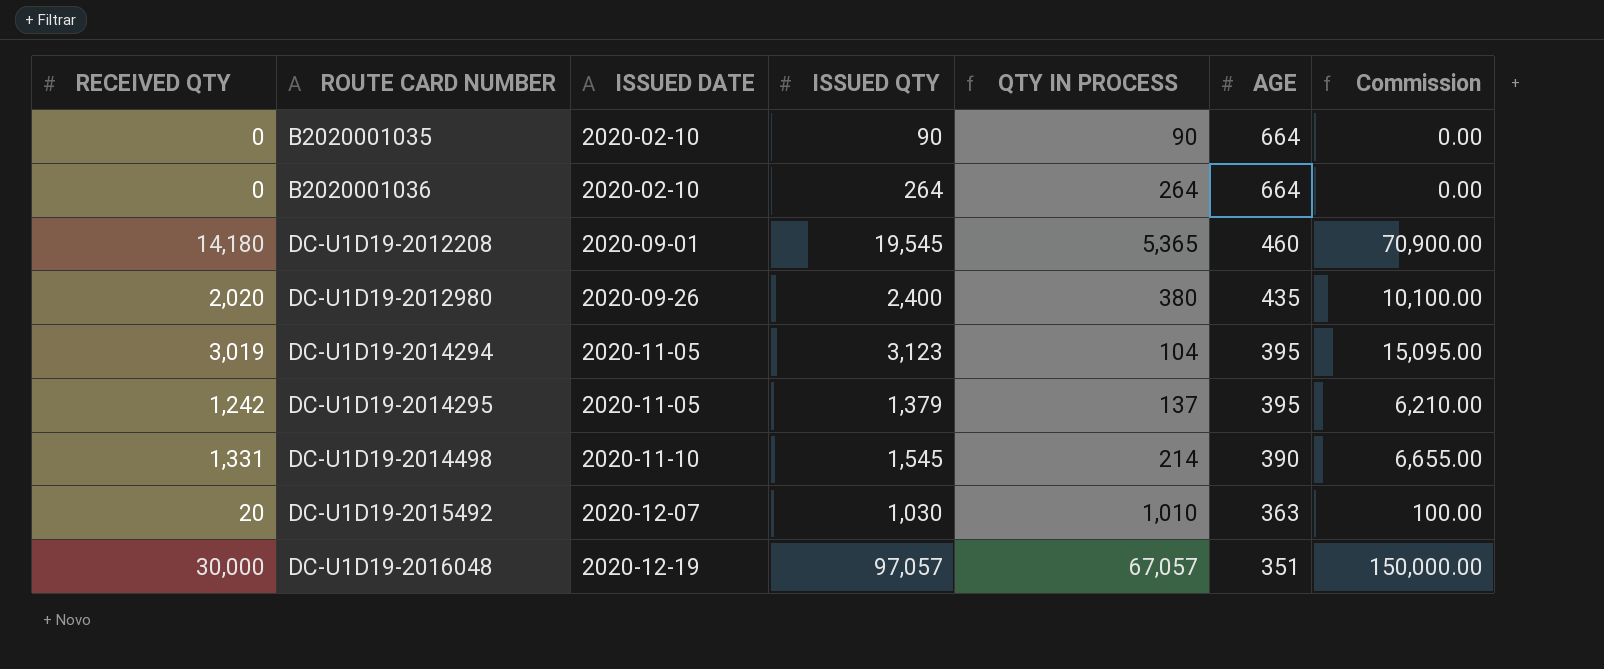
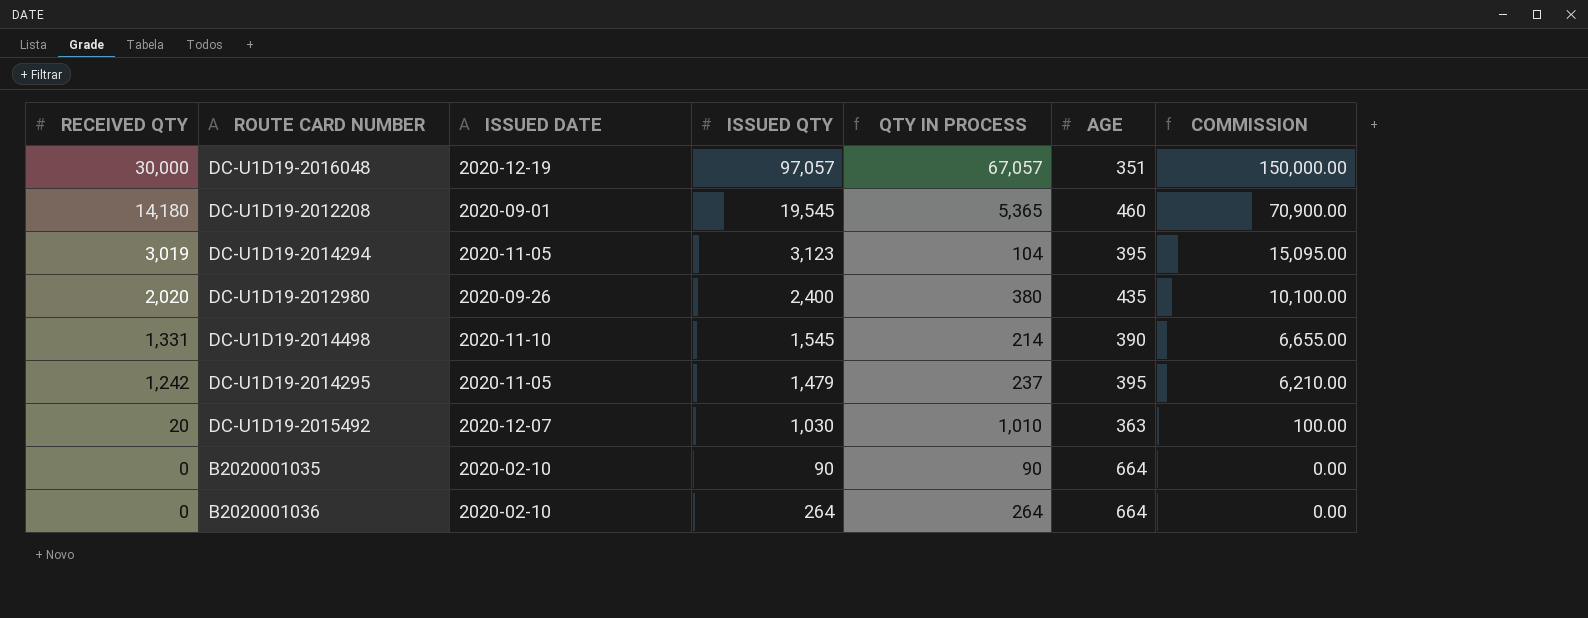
row order: ROUTE CARD NUMBER ascending -> RECEIVED QTY descending
column name: Commission -> COMMISSION
DC-U1D19-2014295 | ISSUED QTY: 1,379 -> 1,479
DC-U1D19-2014295 | QTY IN PROCESS: 137 -> 237

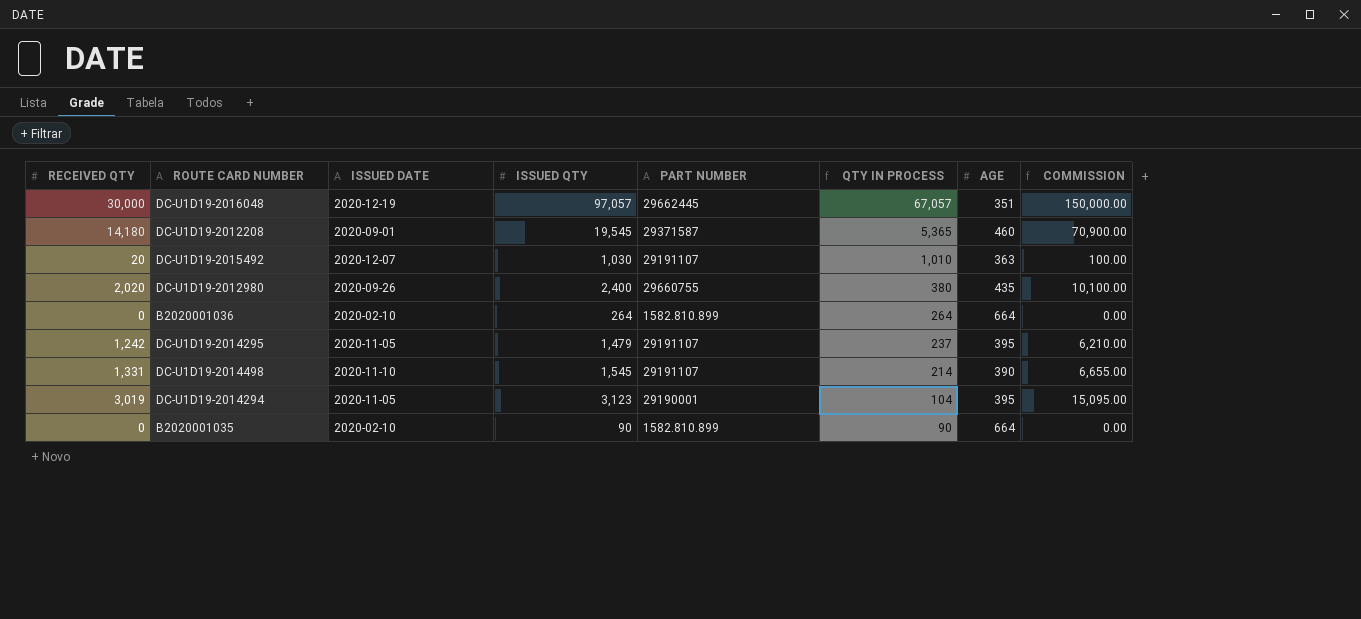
row order: RECEIVED QTY descending -> QTY IN PROCESS descending
column PART NUMBER | position: none -> 5

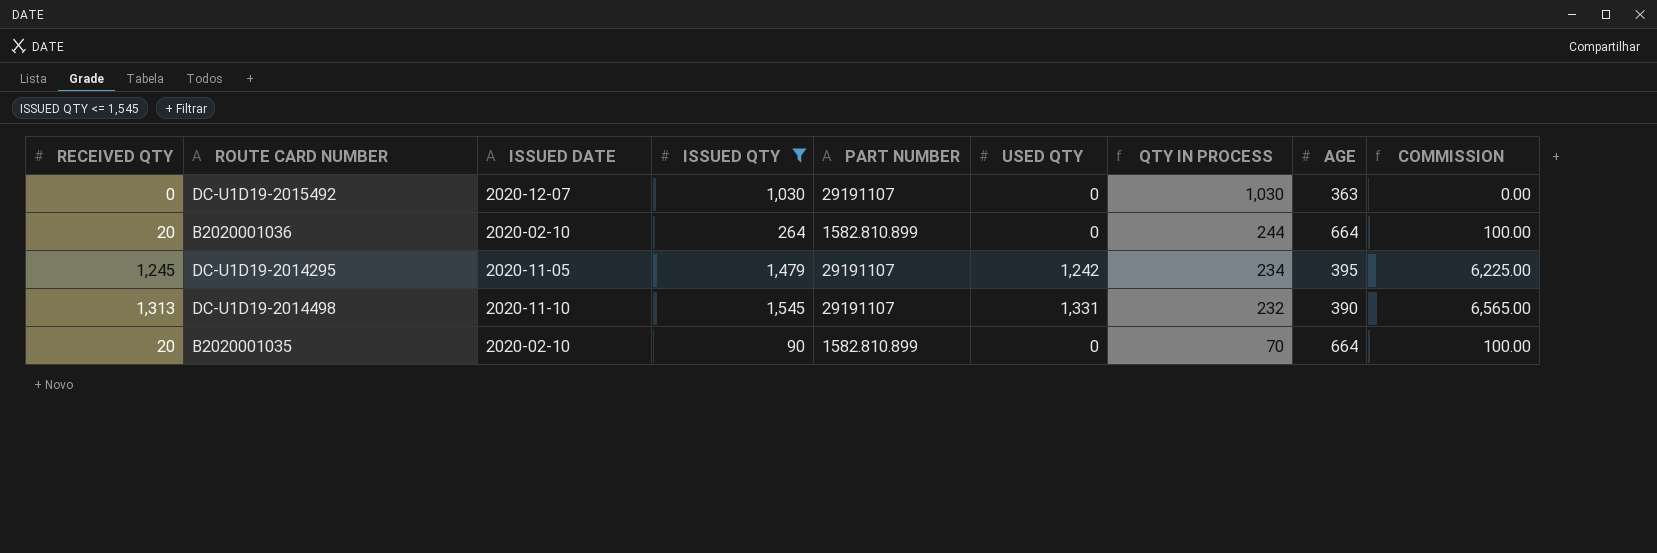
filter: none -> ISSUED QTY <= 1,545
column USED QTY | position: none -> 6
DC-U1D19-2015492 | RECEIVED QTY: 20 -> 0
DC-U1D19-2015492 | QTY IN PROCESS: 1,010 -> 1,030
DC-U1D19-2015492 | COMMISSION: 100.00 -> 0.00
B2020001036 | RECEIVED QTY: 0 -> 20
B2020001036 | QTY IN PROCESS: 264 -> 244
B2020001036 | COMMISSION: 0.00 -> 100.00
DC-U1D19-2014295 | RECEIVED QTY: 1,242 -> 1,245
DC-U1D19-2014295 | QTY IN PROCESS: 237 -> 234
DC-U1D19-2014295 | COMMISSION: 6,210.00 -> 6,225.00
DC-U1D19-2014498 | RECEIVED QTY: 1,331 -> 1,313
DC-U1D19-2014498 | QTY IN PROCESS: 214 -> 232
DC-U1D19-2014498 | COMMISSION: 6,655.00 -> 6,565.00
B2020001035 | RECEIVED QTY: 0 -> 20
B2020001035 | QTY IN PROCESS: 90 -> 70
B2020001035 | COMMISSION: 0.00 -> 100.00

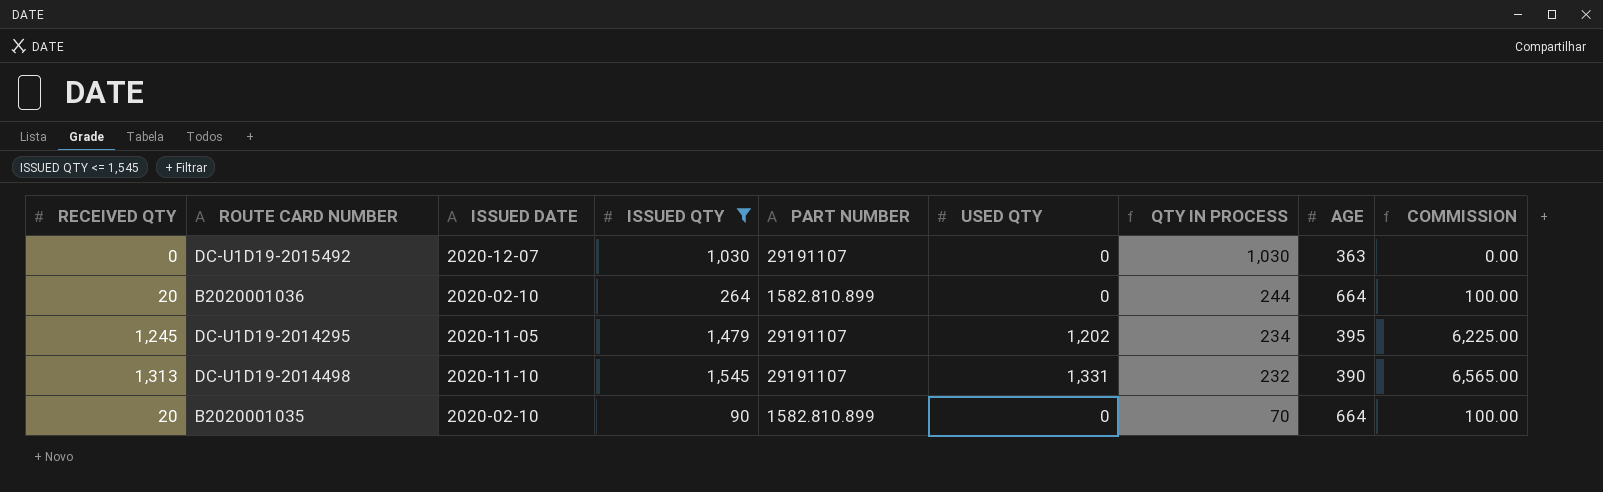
DC-U1D19-2014295 | USED QTY: 1,242 -> 1,202

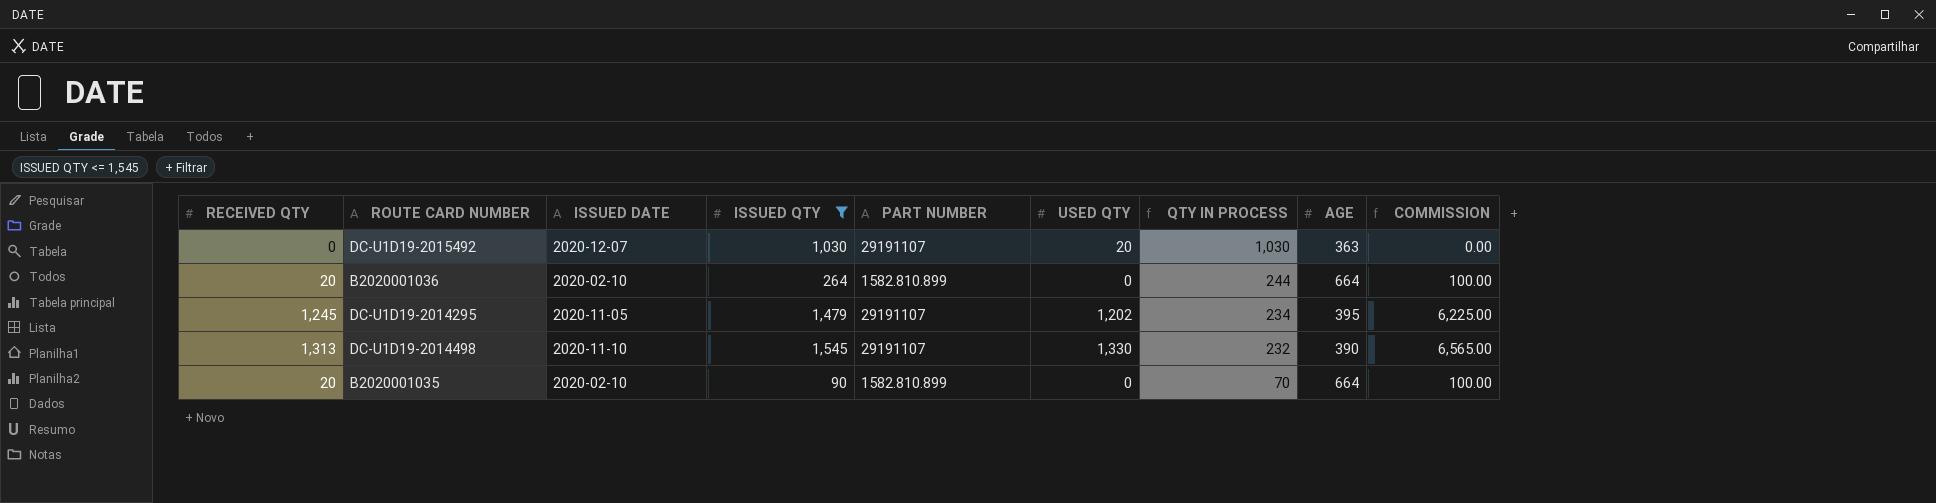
DC-U1D19-2015492 | USED QTY: 0 -> 20
DC-U1D19-2014498 | USED QTY: 1,331 -> 1,330

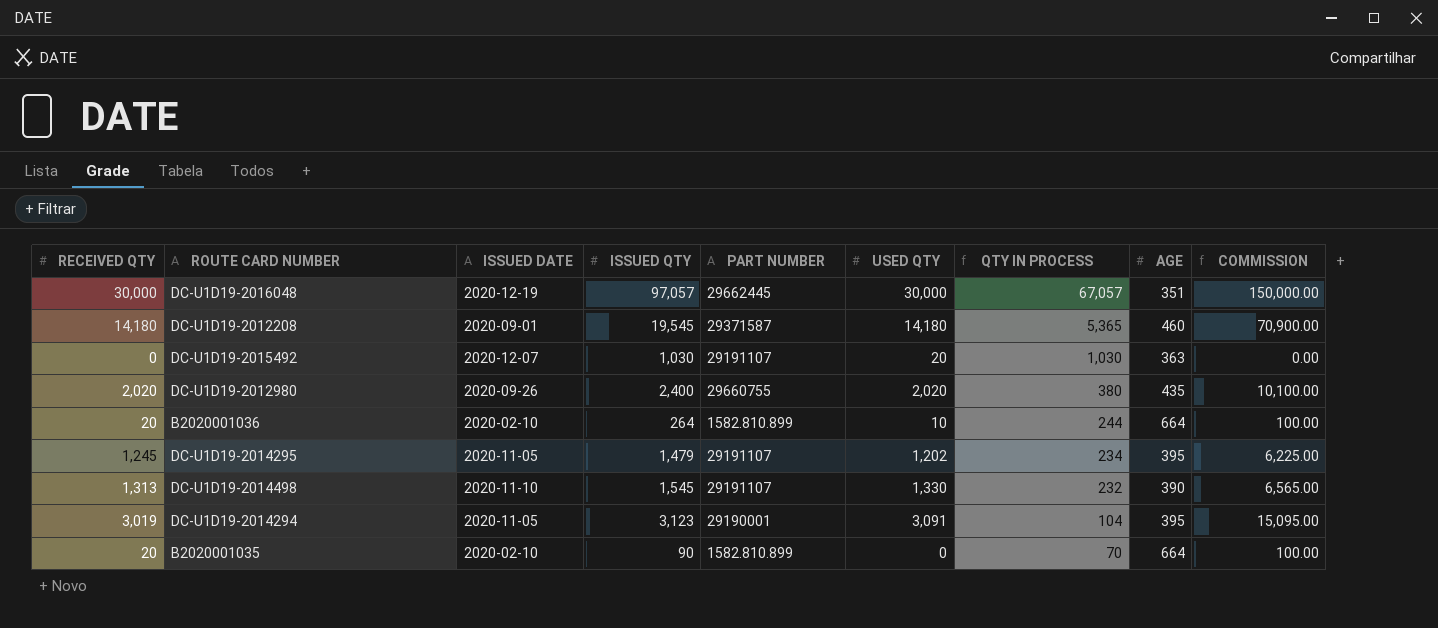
filter: ISSUED QTY <= 1,545 -> none
B2020001036 | USED QTY: 0 -> 10

